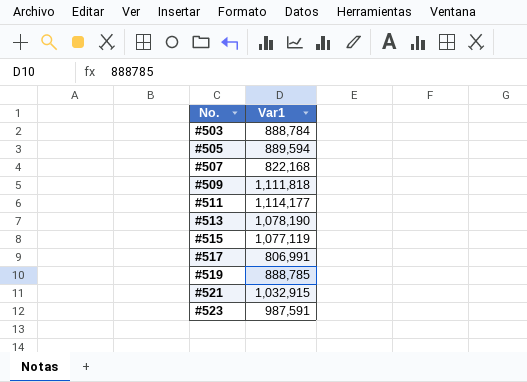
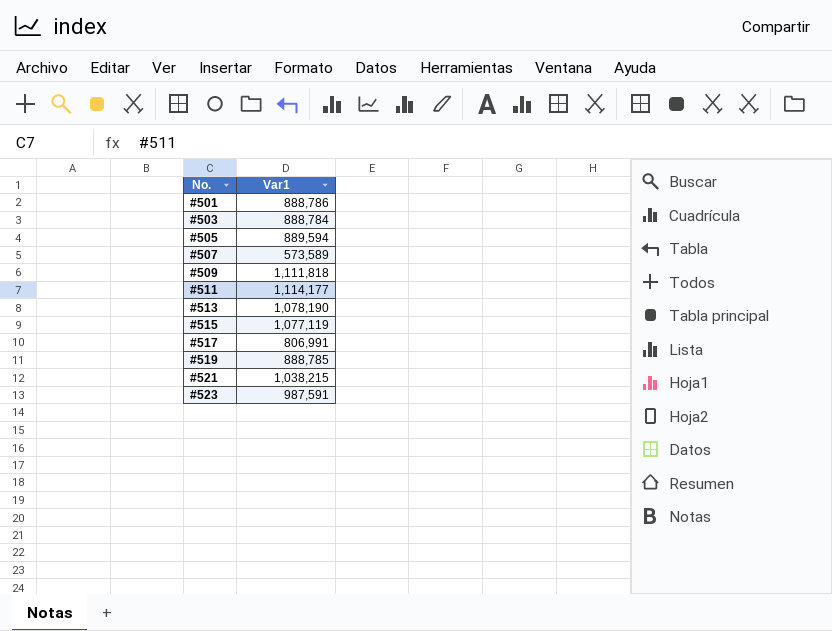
row #501: none -> 888,786
#507 | Var1: 822,168 -> 573,589
#521 | Var1: 1,032,915 -> 1,038,215

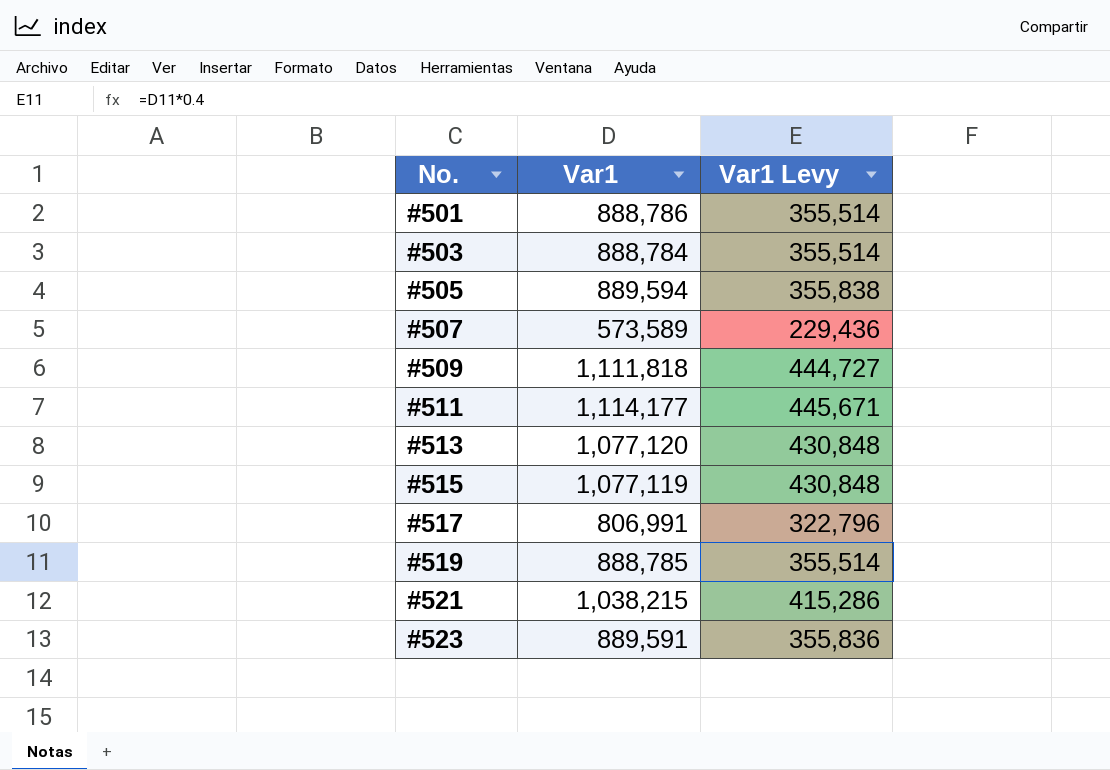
column Var1 Levy | formula: none -> [Var1] * 0.4
#513 | Var1: 1,078,190 -> 1,077,120
#523 | Var1: 987,591 -> 889,591

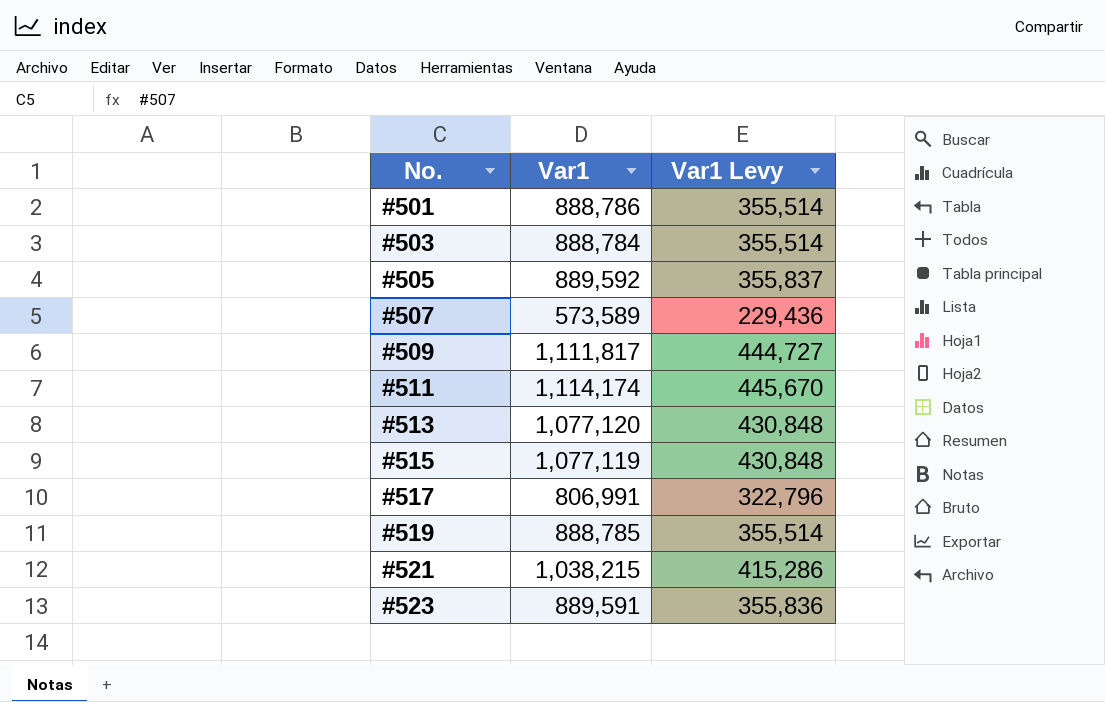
#505 | Var1: 889,594 -> 889,592
#505 | Var1 Levy: 355,838 -> 355,837
#509 | Var1: 1,111,818 -> 1,111,817
#511 | Var1: 1,114,177 -> 1,114,174
#511 | Var1 Levy: 445,671 -> 445,670

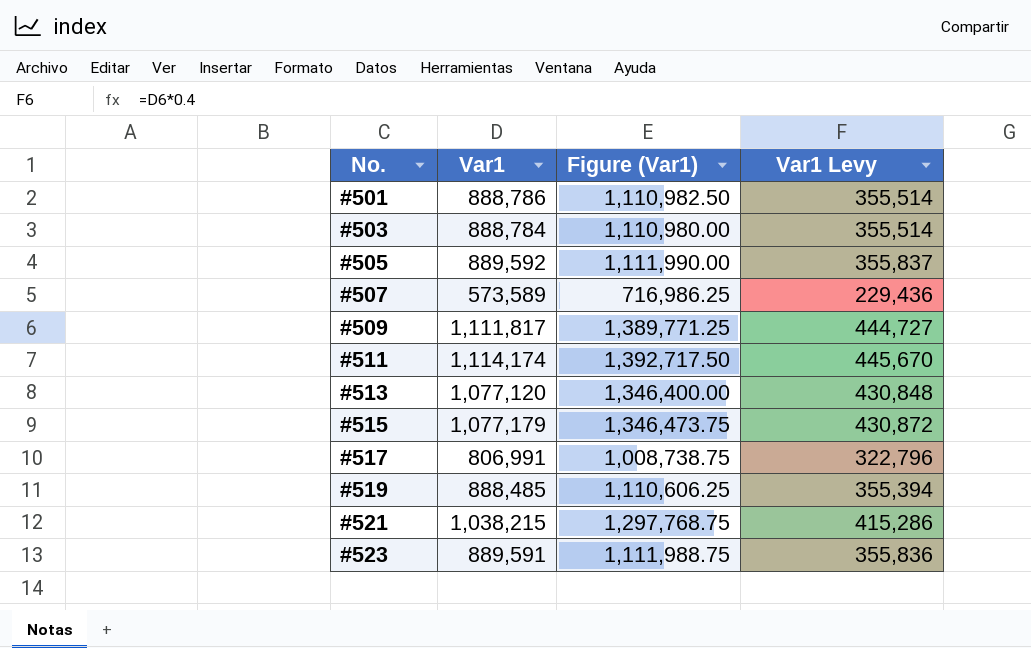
column Figure (Var1) | formula: none -> [Var1] * 1.25
#515 | Var1: 1,077,119 -> 1,077,179
#515 | Var1 Levy: 430,848 -> 430,872
#519 | Var1: 888,785 -> 888,485
#519 | Var1 Levy: 355,514 -> 355,394

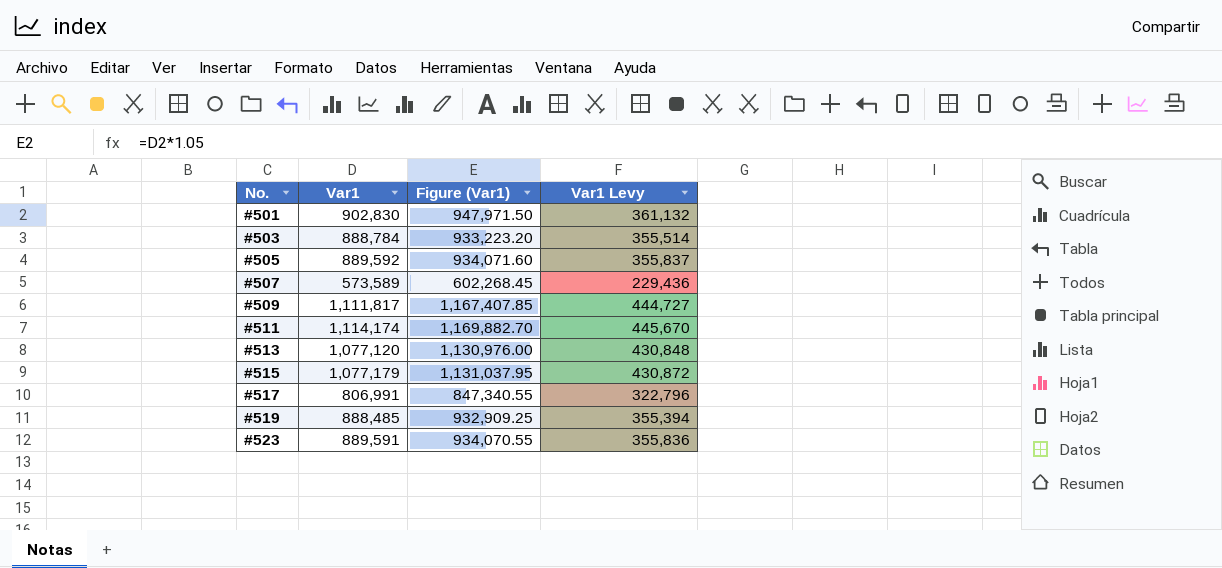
column Figure (Var1) | formula: [Var1] * 1.25 -> [Var1] * 1.05
row #521: 1,038,215 | 1,297,768.75 | 415,286 -> none
#501 | Var1: 888,786 -> 902,830
#501 | Var1 Levy: 355,514 -> 361,132

